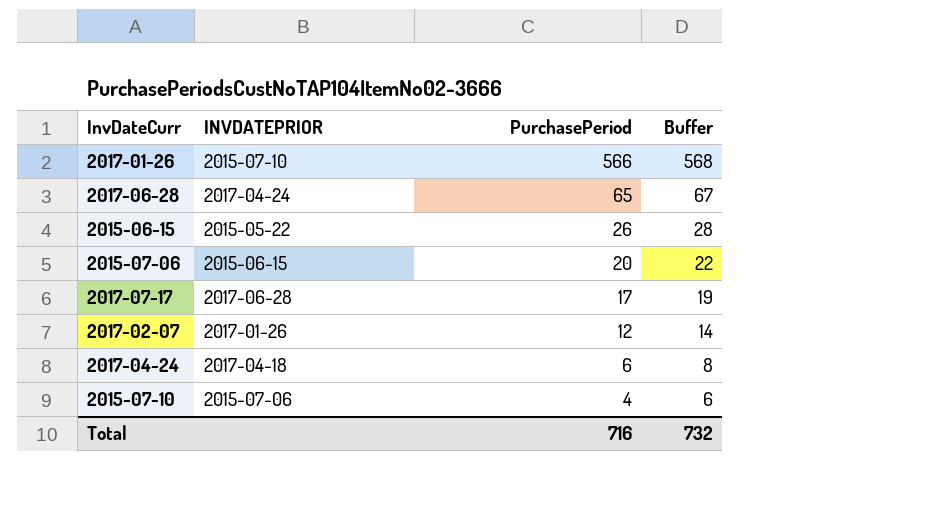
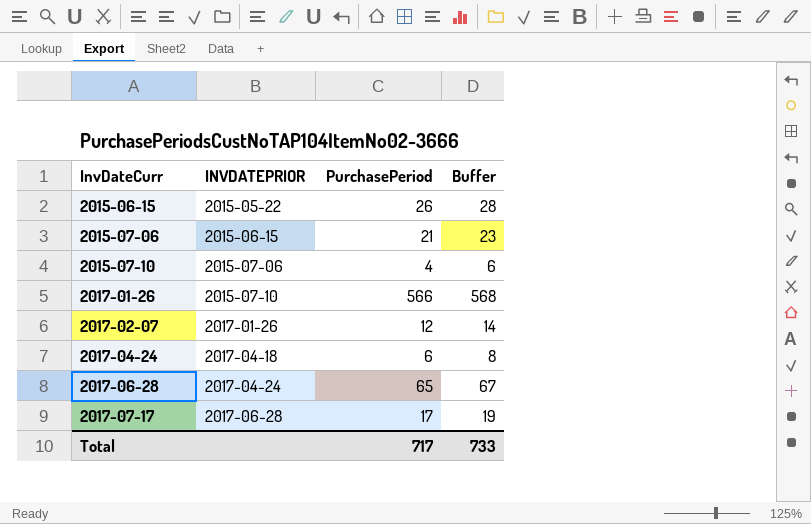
row order: PurchasePeriod descending -> InvDateCurr ascending
2015-07-06 | PurchasePeriod: 20 -> 21
2015-07-06 | Buffer: 22 -> 23
Total | PurchasePeriod: 716 -> 717
Total | Buffer: 732 -> 733

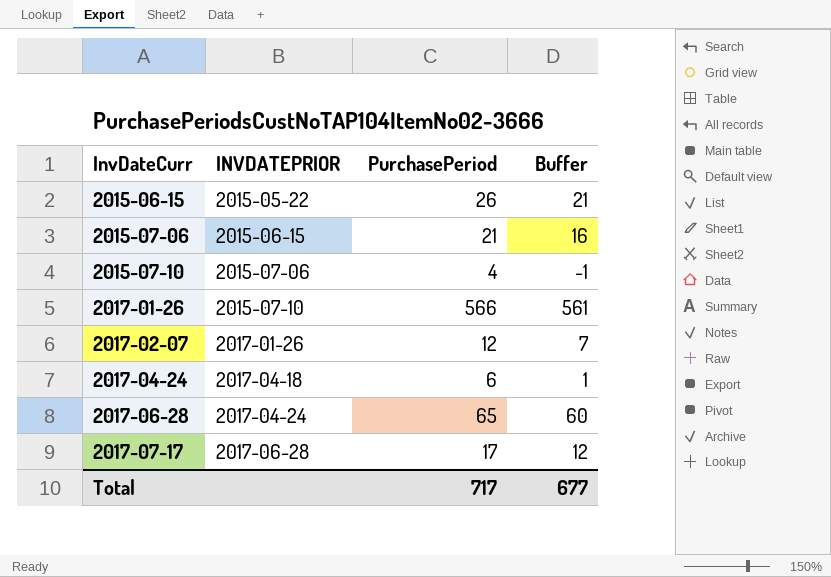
column Buffer | formula: [PurchasePeriod] + 2 -> [PurchasePeriod] - 5
Total | Buffer: 733 -> 677

